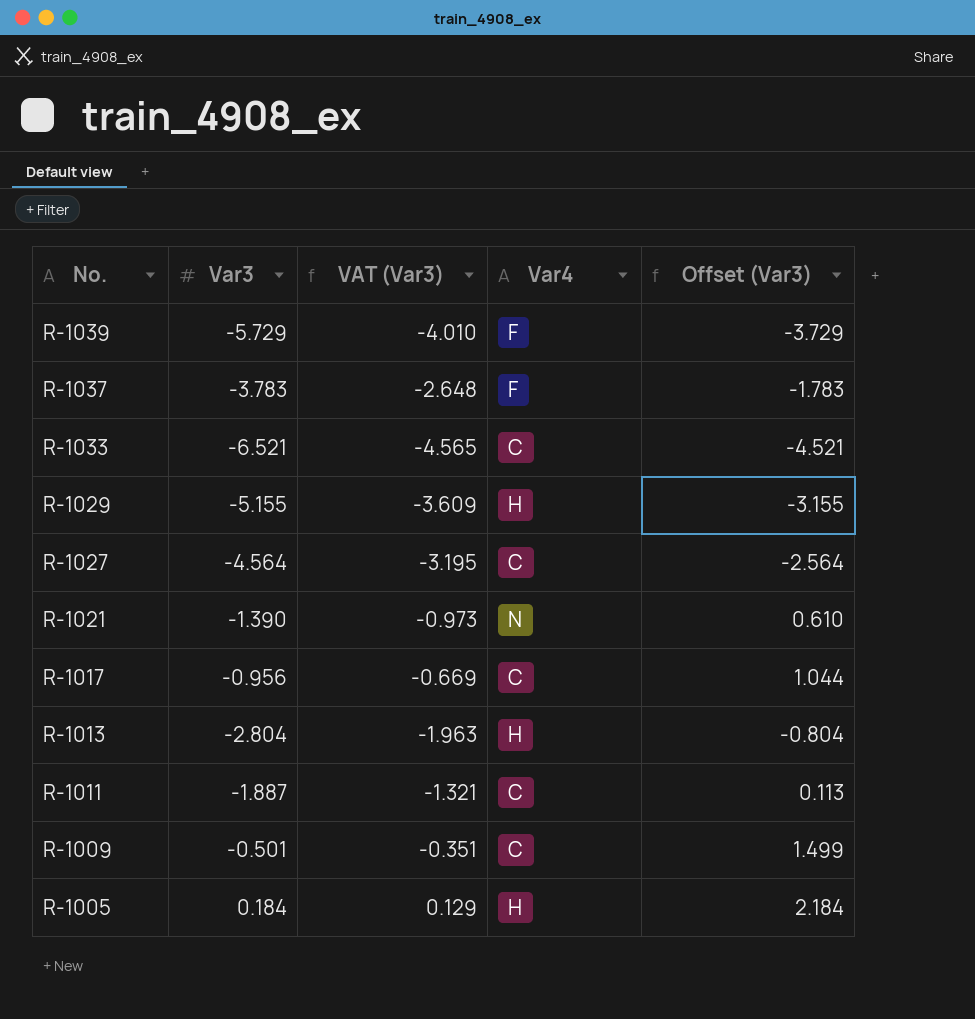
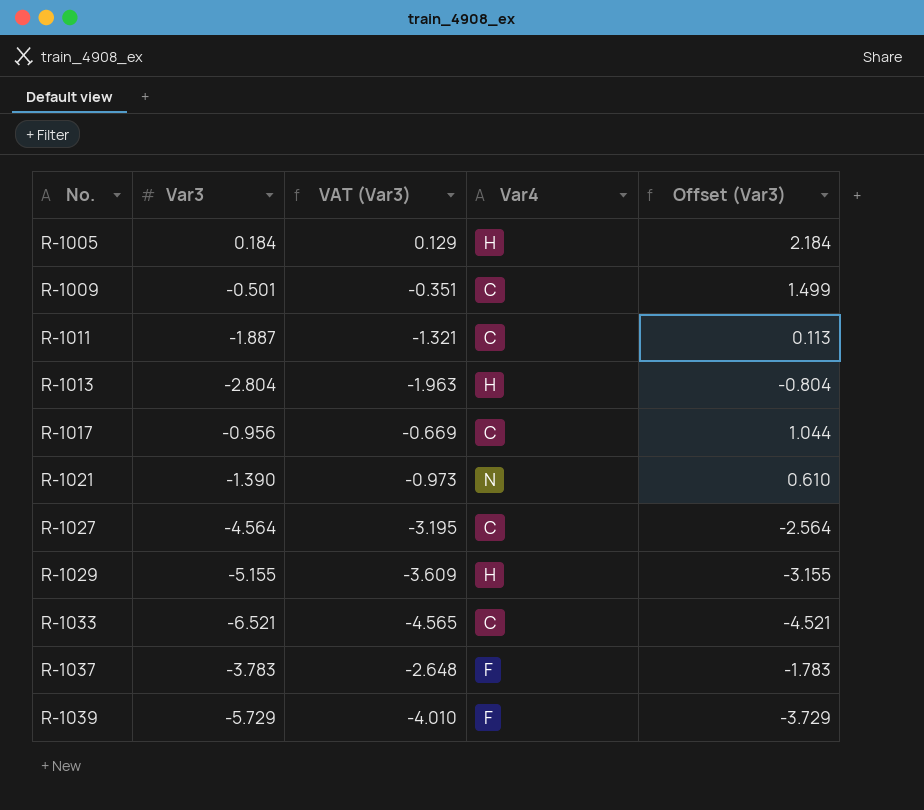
row order: No. descending -> No. ascending

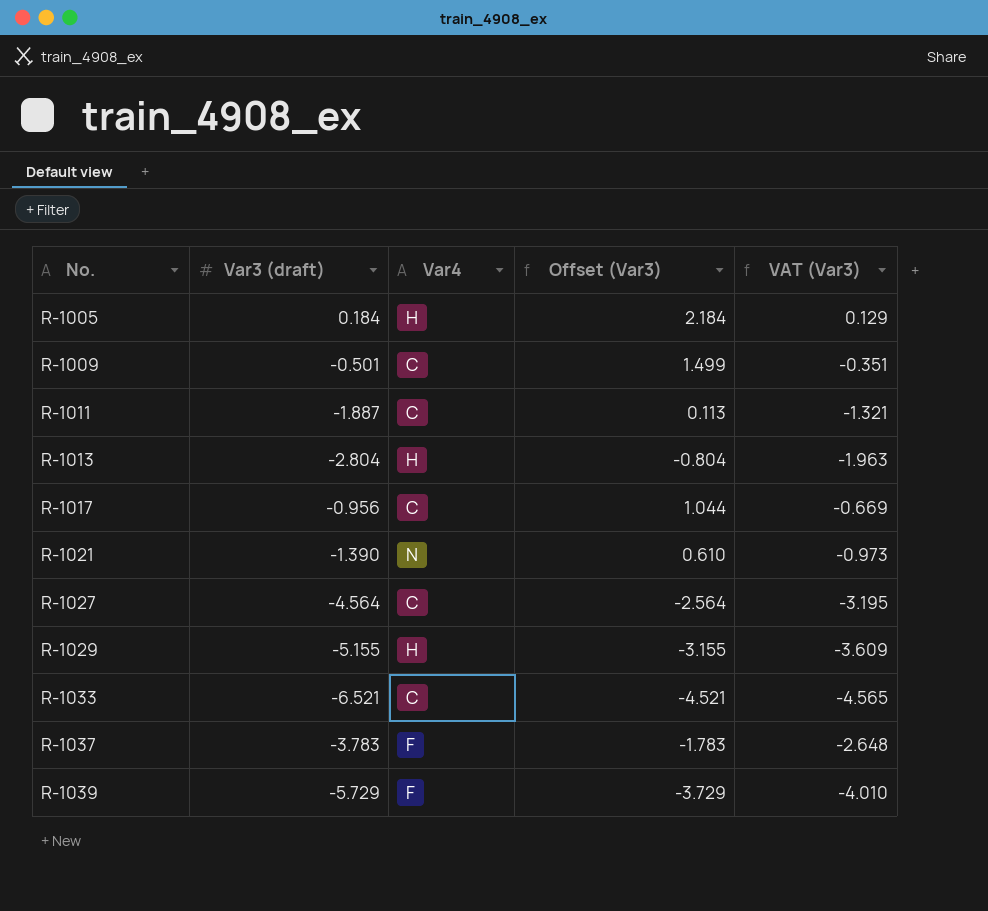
column name: Var3 -> Var3 (draft)
column VAT (Var3) | position: 3 -> 5

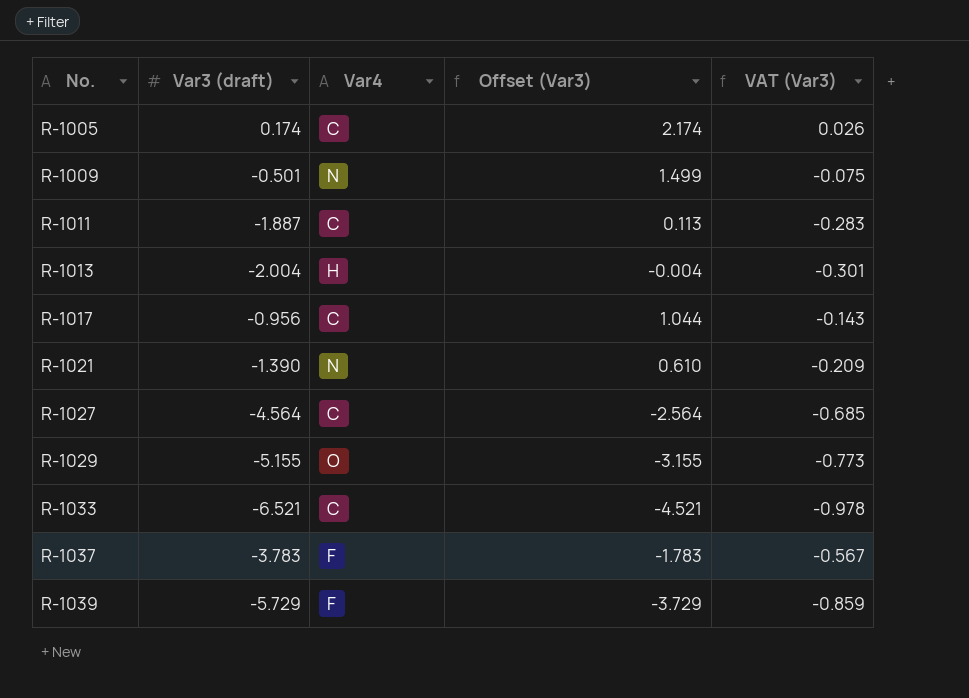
column VAT (Var3) | formula: [Var3 (draft)] * 0.7 -> [Var3 (draft)] * 0.15
R-1005 | Var3 (draft): 0.184 -> 0.174
R-1005 | Var4: H -> C
R-1005 | Offset (Var3): 2.184 -> 2.174
R-1009 | Var4: C -> N
R-1013 | Var3 (draft): -2.804 -> -2.004
R-1013 | Offset (Var3): -0.804 -> -0.004
R-1029 | Var4: H -> O

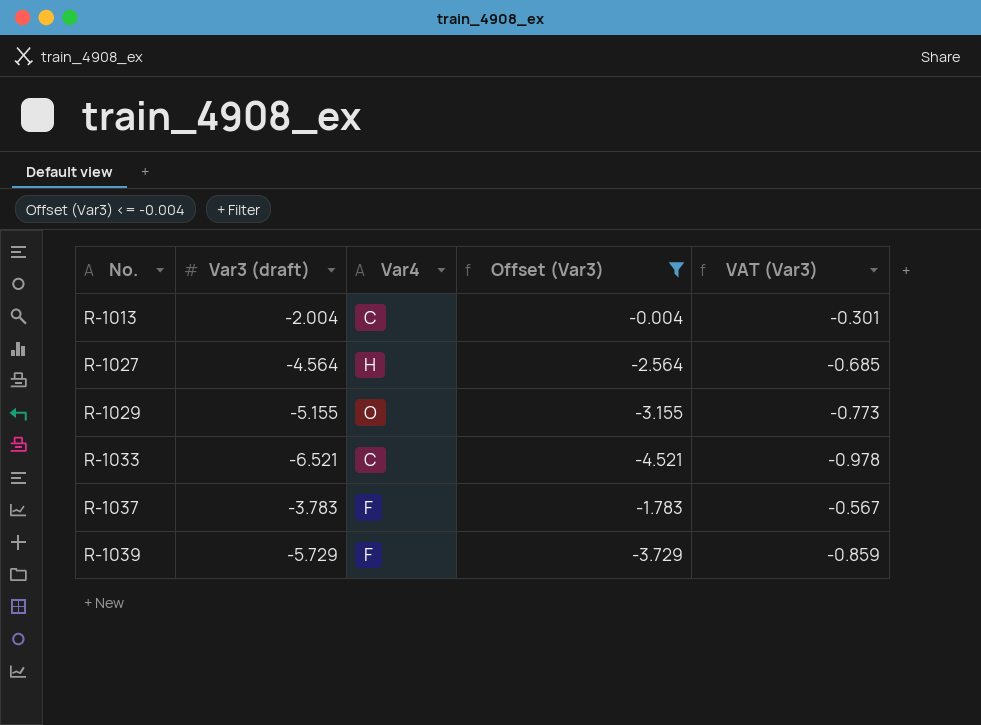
filter: none -> Offset (Var3) <= -0.004
R-1013 | Var4: H -> C
R-1027 | Var4: C -> H

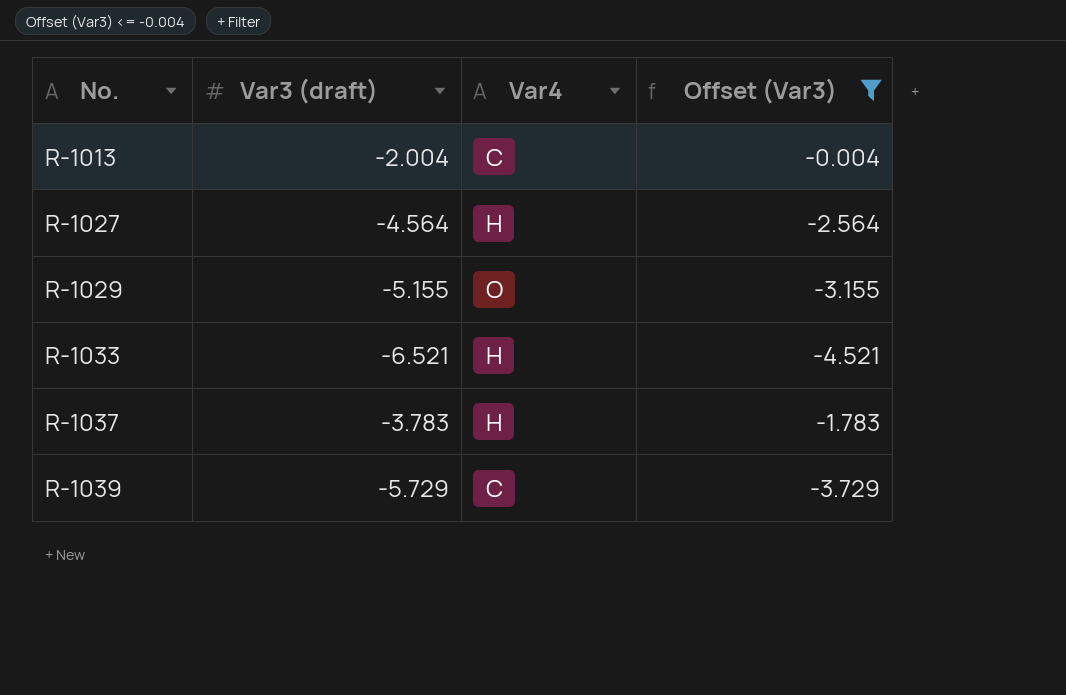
column VAT (Var3) | formula: [Var3 (draft)] * 0.15 -> none
R-1033 | Var4: C -> H
R-1037 | Var4: F -> H
R-1039 | Var4: F -> C

